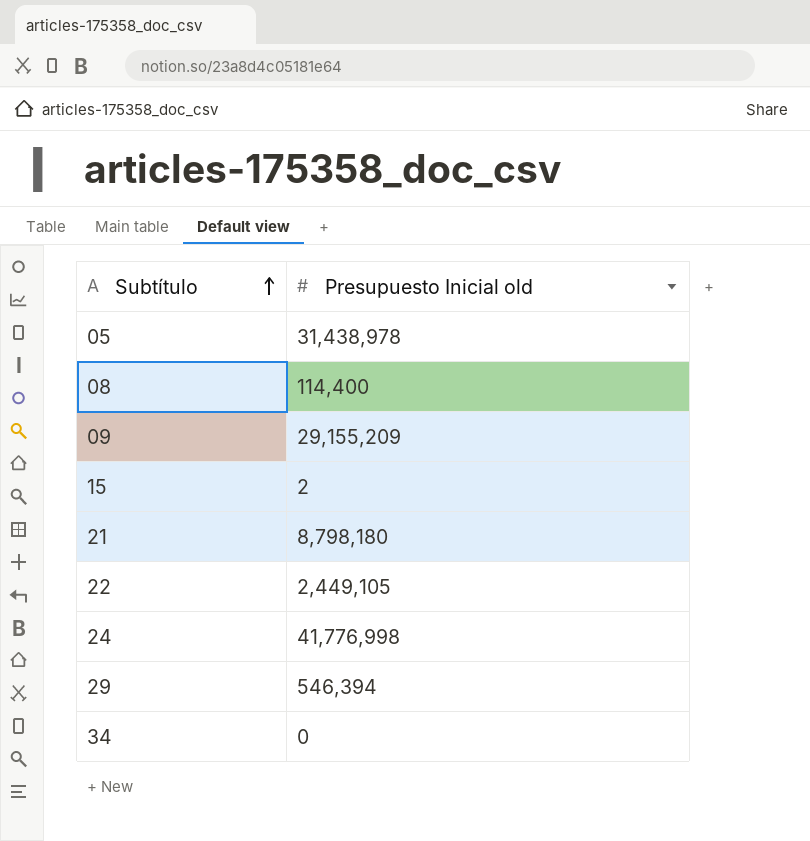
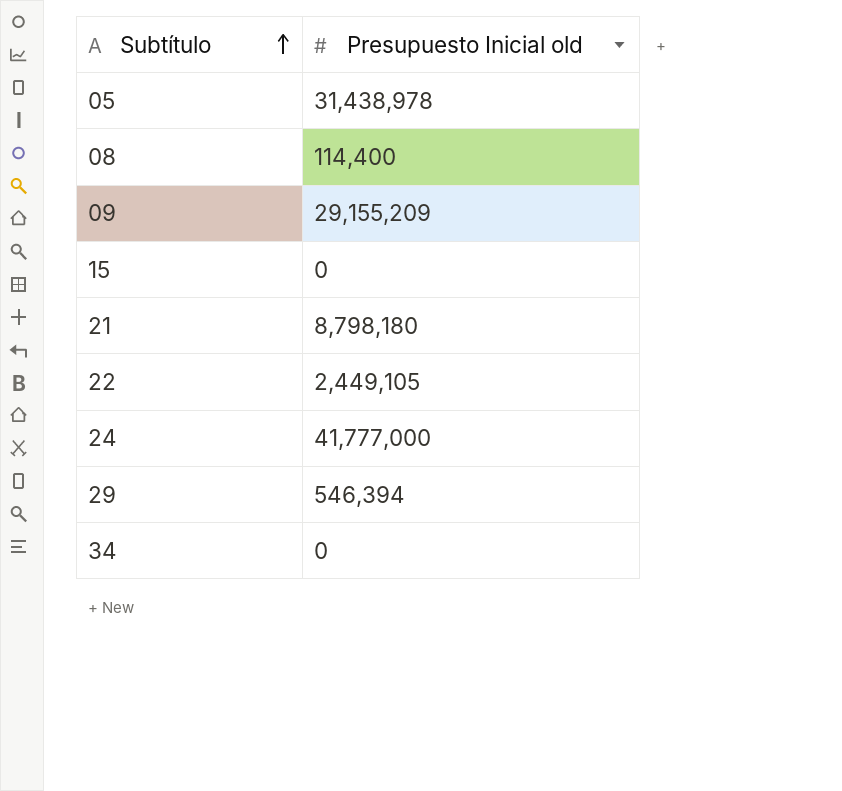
15 | Presupuesto Inicial old: 2 -> 0
24 | Presupuesto Inicial old: 41,776,998 -> 41,777,000

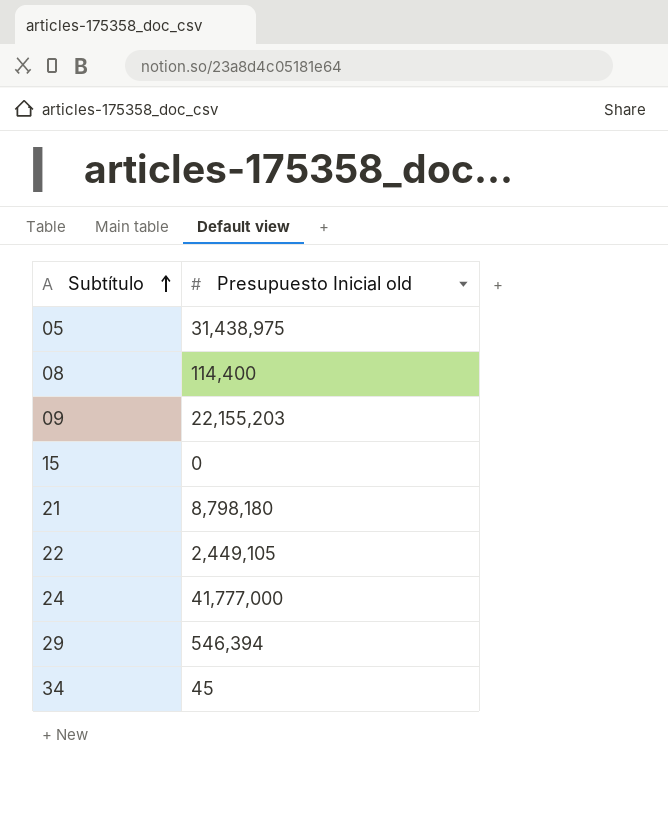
05 | Presupuesto Inicial old: 31,438,978 -> 31,438,975
09 | Presupuesto Inicial old: 29,155,209 -> 22,155,203
34 | Presupuesto Inicial old: 0 -> 45

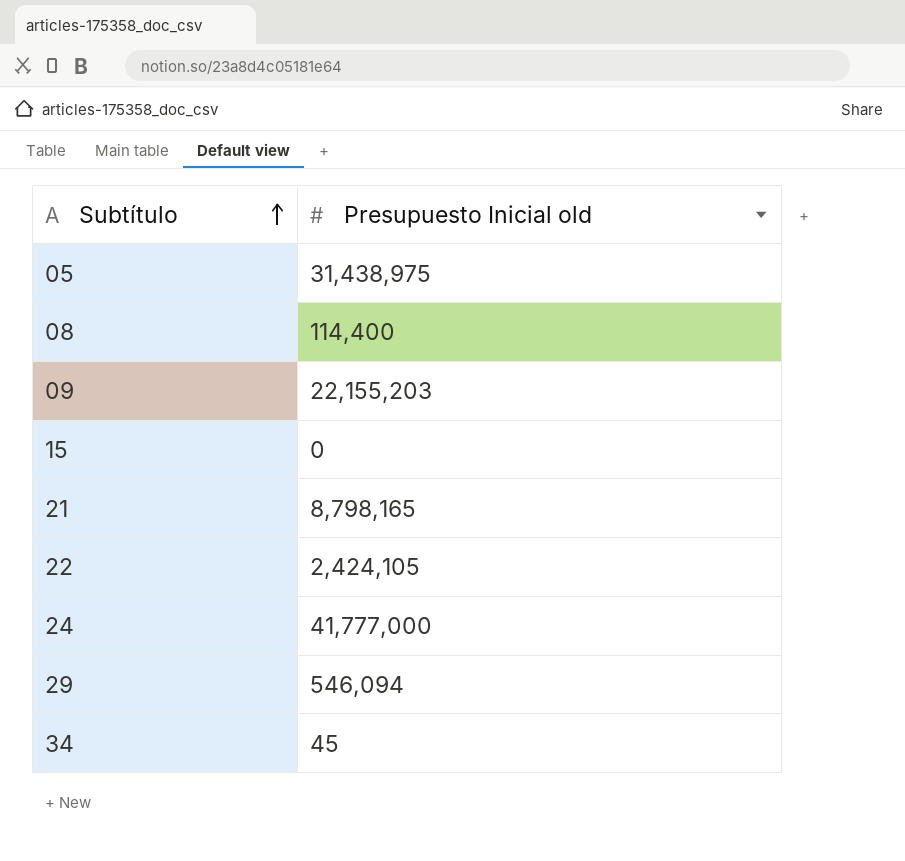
21 | Presupuesto Inicial old: 8,798,180 -> 8,798,165
22 | Presupuesto Inicial old: 2,449,105 -> 2,424,105
29 | Presupuesto Inicial old: 546,394 -> 546,094

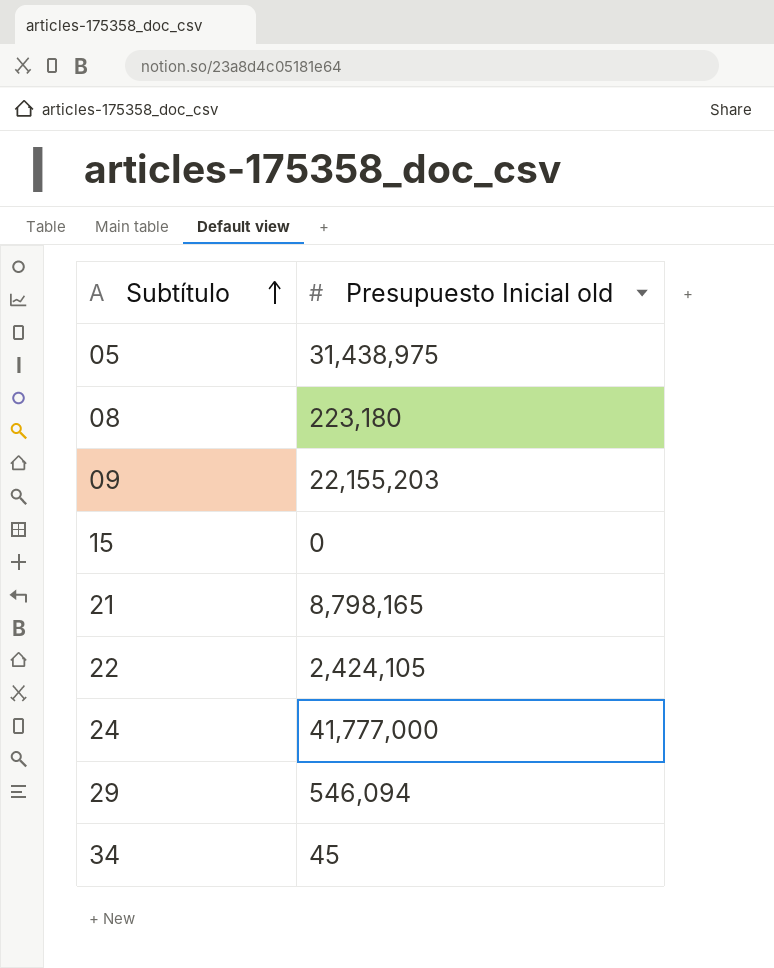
08 | Presupuesto Inicial old: 114,400 -> 223,180

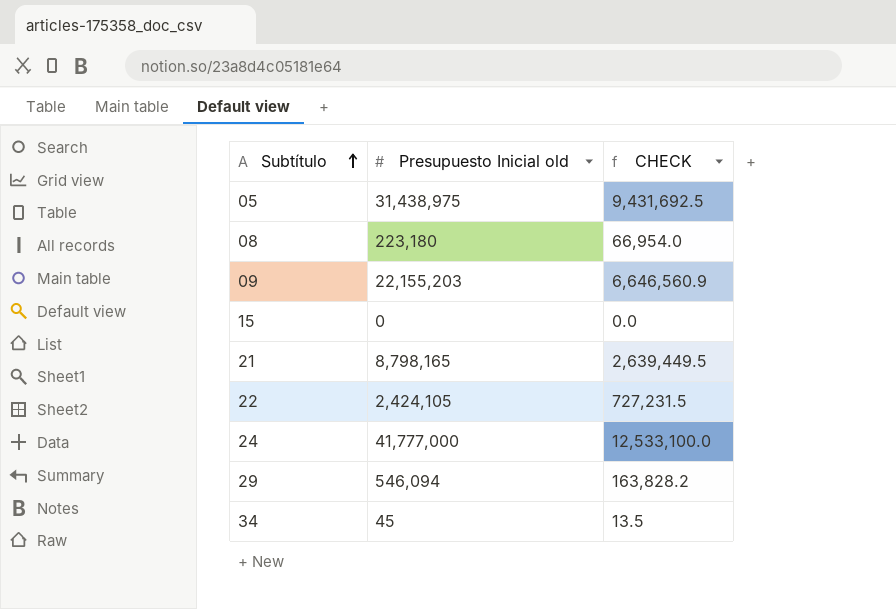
column CHECK | formula: none -> [Presupuesto Inicial old] * 0.3

